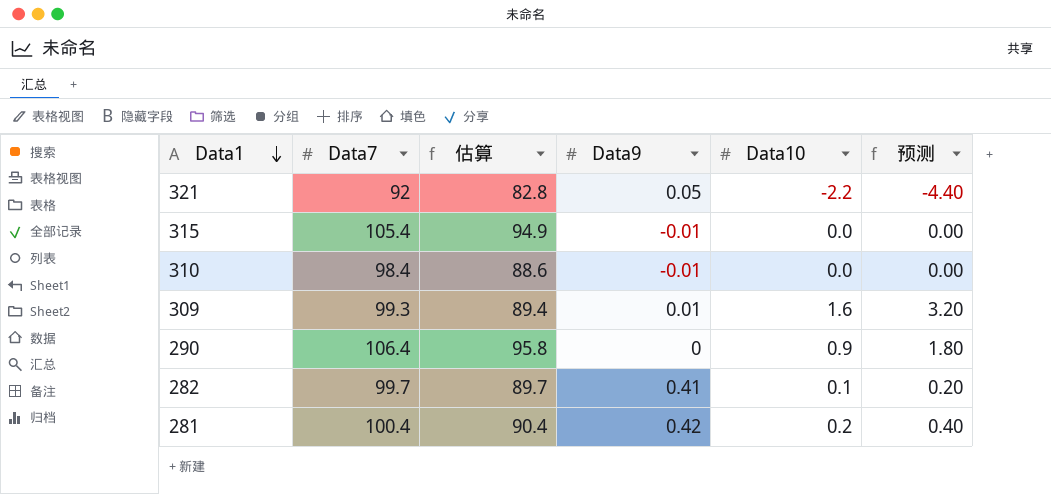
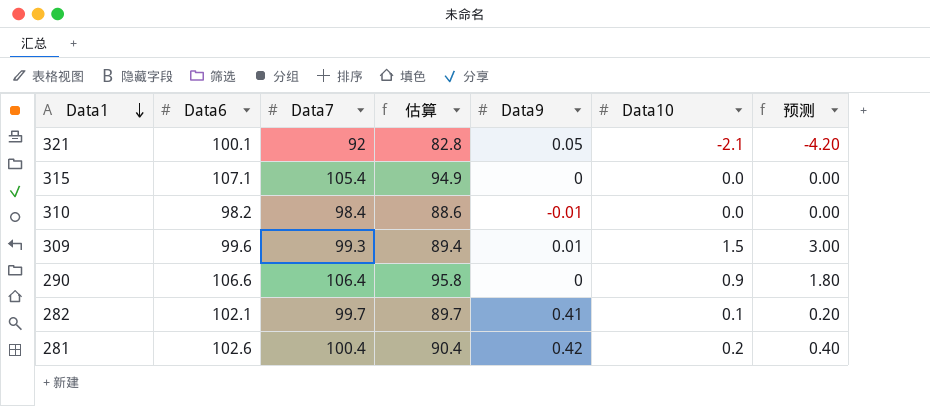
column Data6 | position: none -> 2
321 | Data10: -2.2 -> -2.1
321 | 预测: -4.40 -> -4.20
315 | Data9: -0.01 -> 0
309 | Data10: 1.6 -> 1.5
309 | 预测: 3.20 -> 3.00

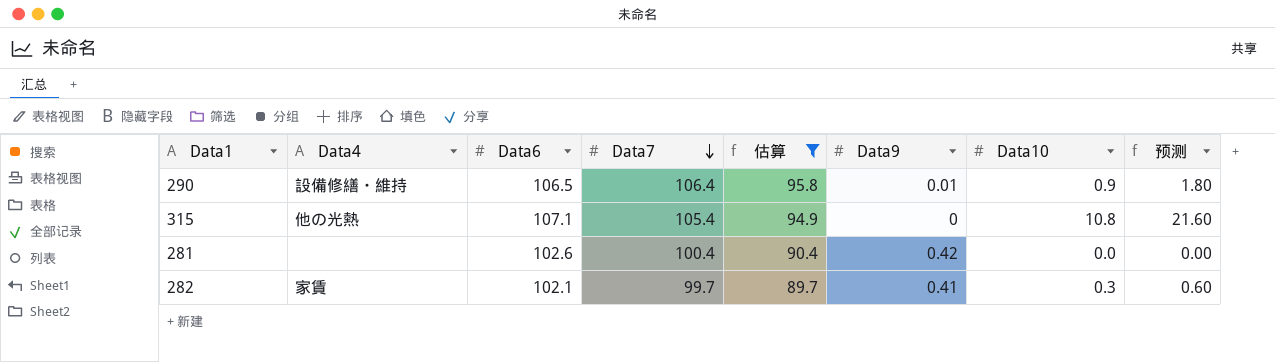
filter: none -> 估算 >= 89.7
row order: Data1 descending -> Data7 descending
column Data4 | position: none -> 2
290 | Data6: 106.6 -> 106.5
290 | Data9: 0 -> 0.01
315 | Data10: 0.0 -> 10.8
315 | 预测: 0.00 -> 21.60
281 | Data10: 0.2 -> 0.0
281 | 预测: 0.40 -> 0.00
282 | Data10: 0.1 -> 0.3
282 | 预测: 0.20 -> 0.60

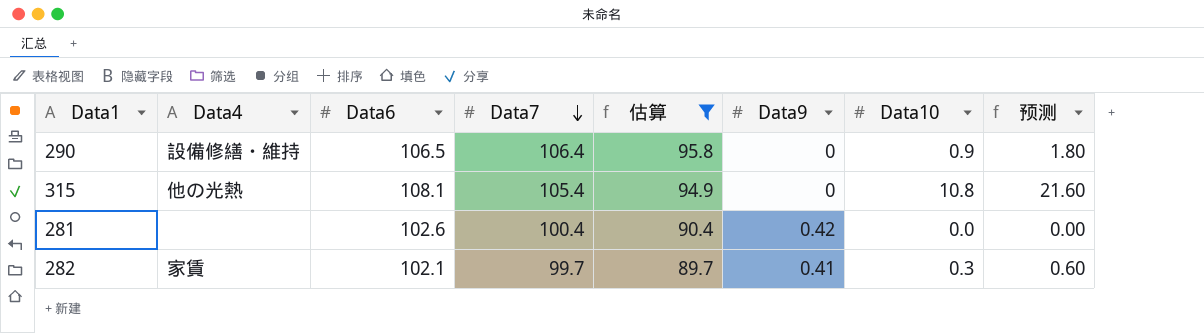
290 | Data9: 0.01 -> 0
315 | Data6: 107.1 -> 108.1

